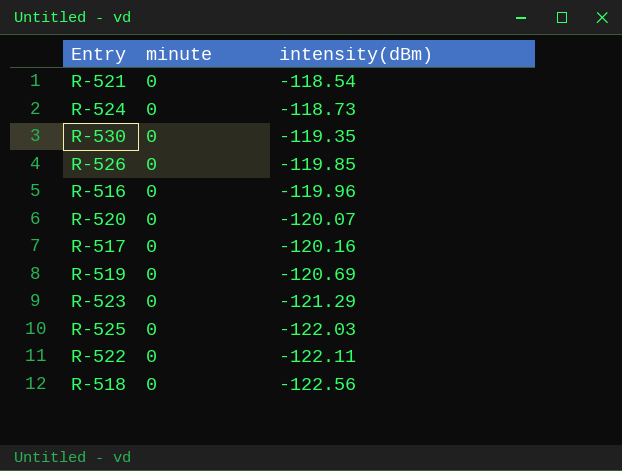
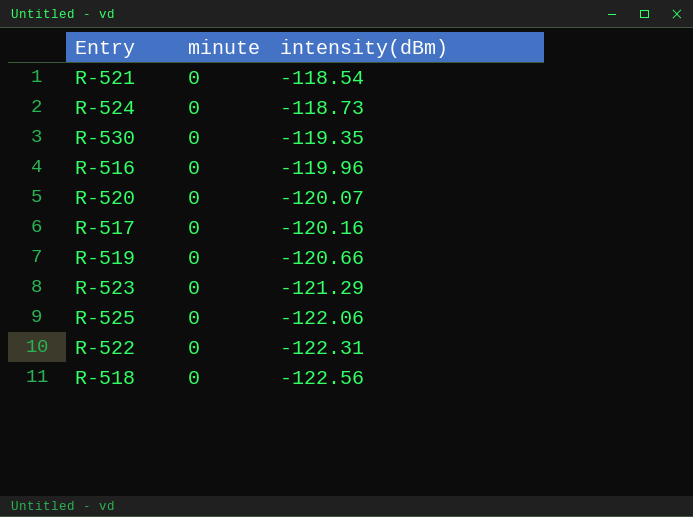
row R-526: 0 | -119.85 -> none
R-519 | intensity(dBm): -120.69 -> -120.66
R-525 | intensity(dBm): -122.03 -> -122.06
R-522 | intensity(dBm): -122.11 -> -122.31

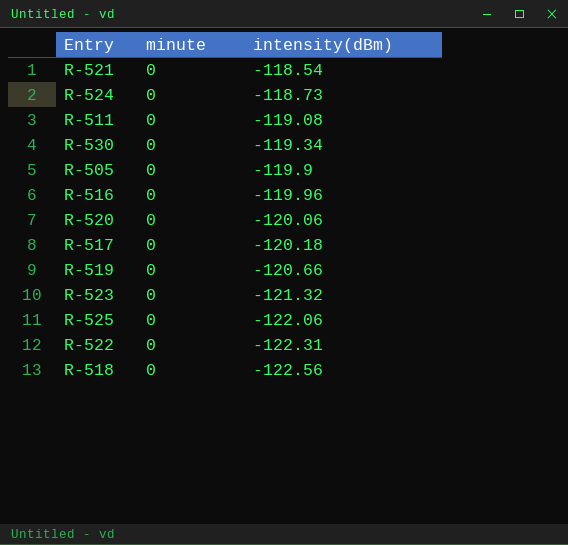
row R-511: none -> 0 | -119.08
R-530 | intensity(dBm): -119.35 -> -119.34
row R-505: none -> 0 | -119.9
R-520 | intensity(dBm): -120.07 -> -120.06
R-517 | intensity(dBm): -120.16 -> -120.18
R-523 | intensity(dBm): -121.29 -> -121.32

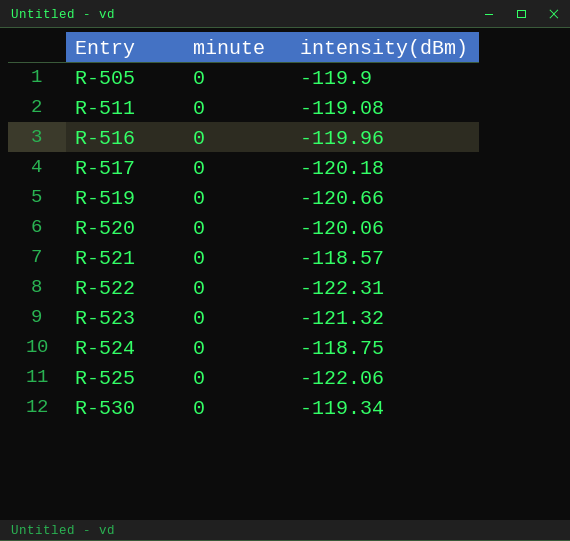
row order: intensity(dBm) descending -> Entry ascending
row R-518: 0 | -122.56 -> none
R-521 | intensity(dBm): -118.54 -> -118.57
R-524 | intensity(dBm): -118.73 -> -118.75

